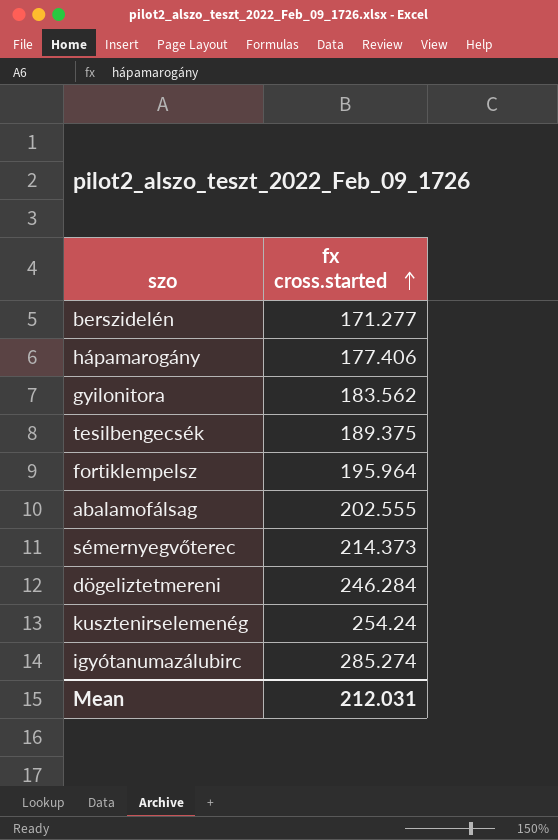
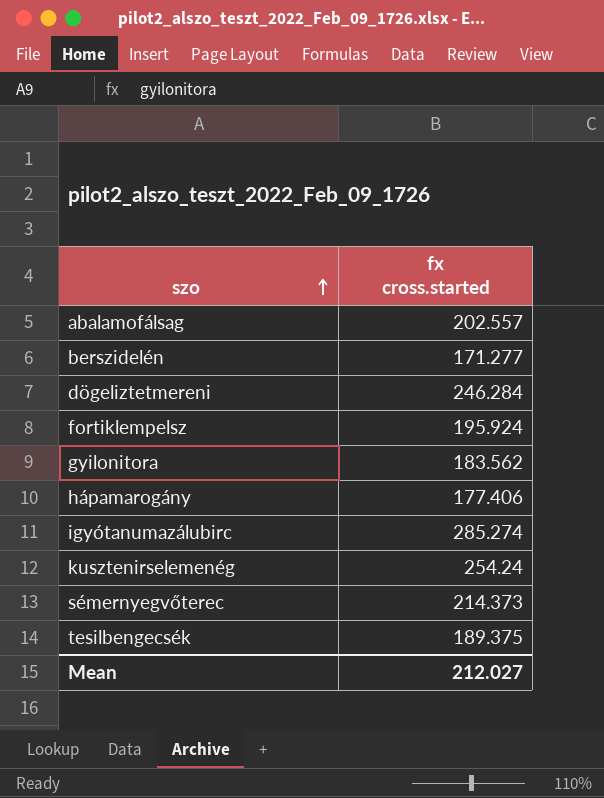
row order: fx cross.started ascending -> szo ascending
abalamofálsag | fx cross.started: 202.555 -> 202.557
fortiklempelsz | fx cross.started: 195.964 -> 195.924
Mean | fx cross.started: 212.031 -> 212.027

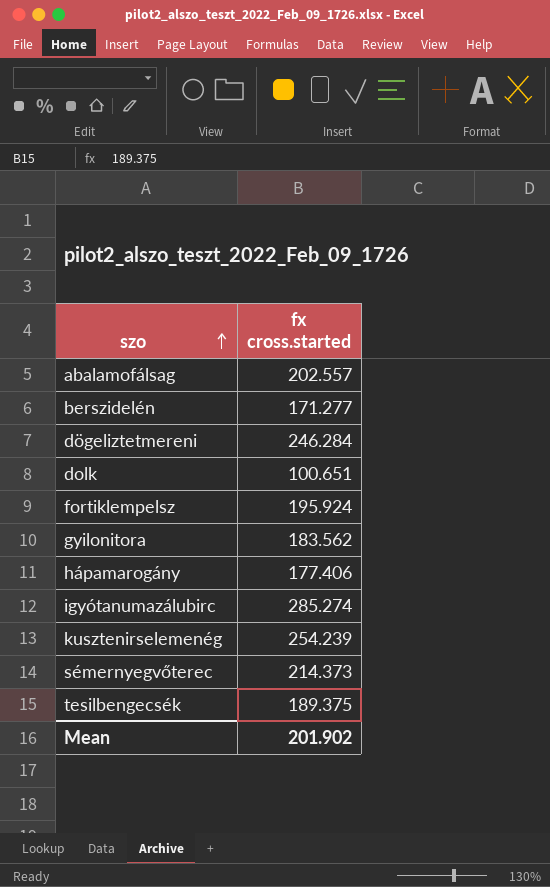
row dolk: none -> 100.651
kusztenirselemenég | fx cross.started: 254.24 -> 254.239
Mean | fx cross.started: 212.027 -> 201.902

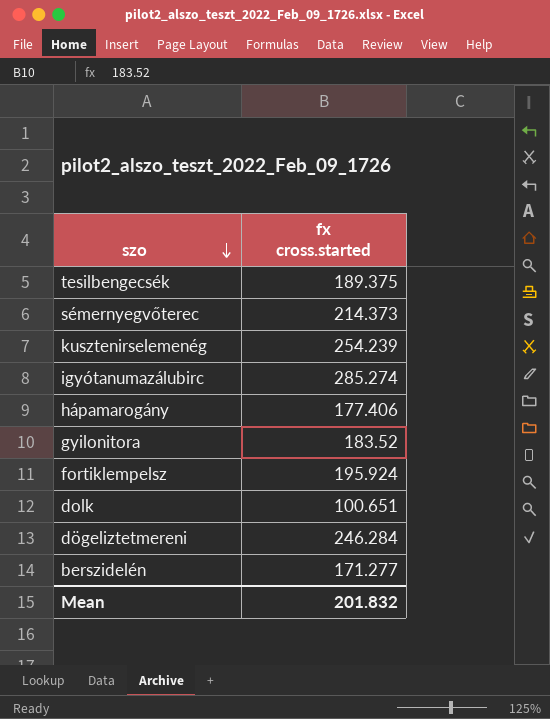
row order: szo ascending -> szo descending
row abalamofálsag: 202.557 -> none
gyilonitora | fx cross.started: 183.562 -> 183.52
Mean | fx cross.started: 201.902 -> 201.832

